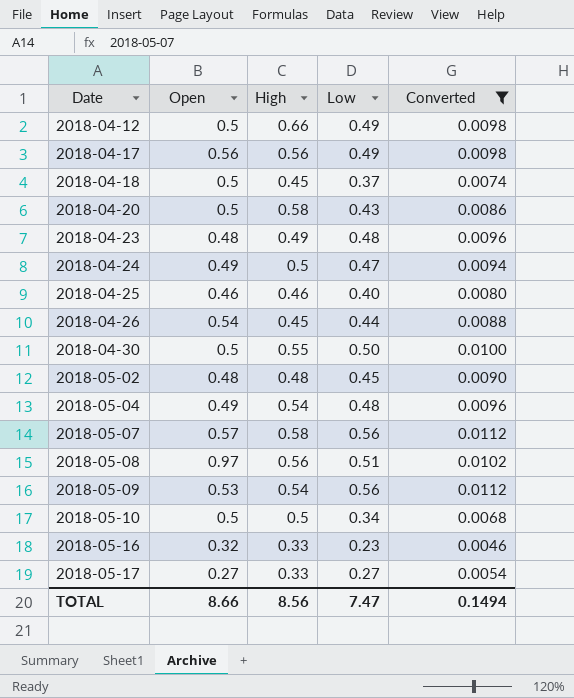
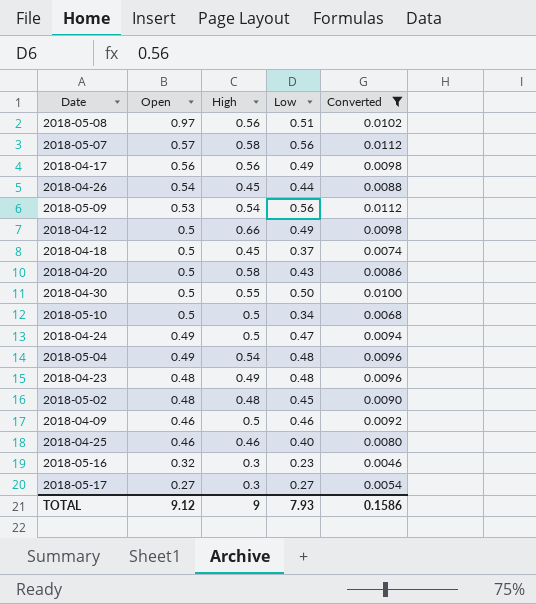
row order: Date ascending -> Open descending
row 2018-04-09: none -> 0.46 | 0.5 | 0.46 | 0.0092
2018-05-16 | High: 0.33 -> 0.3
2018-05-17 | High: 0.33 -> 0.3
TOTAL | Open: 8.66 -> 9.12
TOTAL | High: 8.56 -> 9
TOTAL | Low: 7.47 -> 7.93
TOTAL | Converted: 0.1494 -> 0.1586

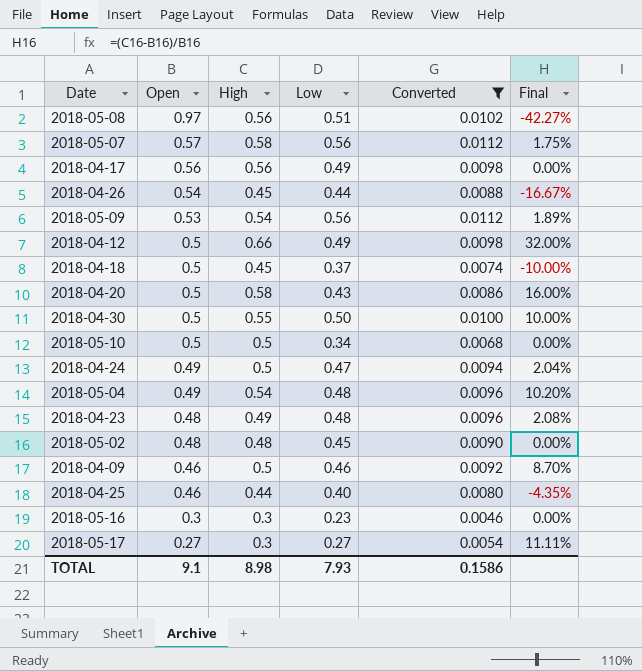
column Final | formula: none -> ([High] - [Open]) / [Open]
2018-04-25 | High: 0.46 -> 0.44
2018-05-16 | Open: 0.32 -> 0.3
TOTAL | Open: 9.12 -> 9.1
TOTAL | High: 9 -> 8.98

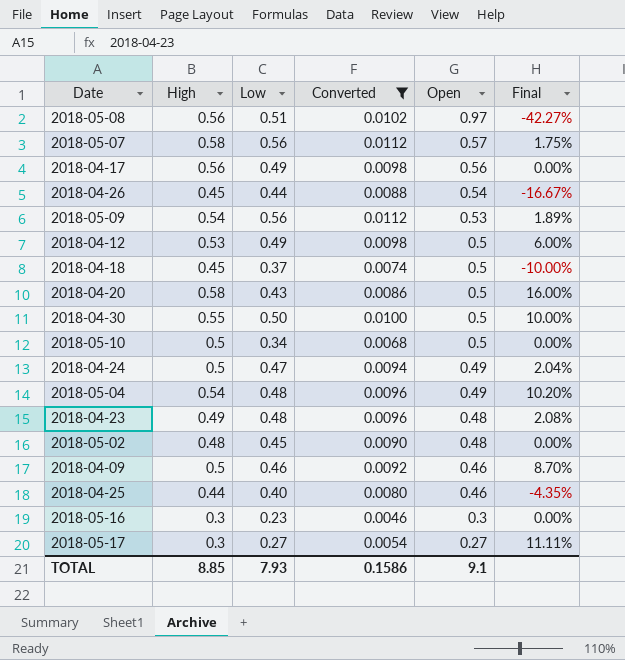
column Open | position: 2 -> 5
2018-04-12 | High: 0.66 -> 0.53
2018-04-12 | Final: 32.00% -> 6.00%
TOTAL | High: 8.98 -> 8.85

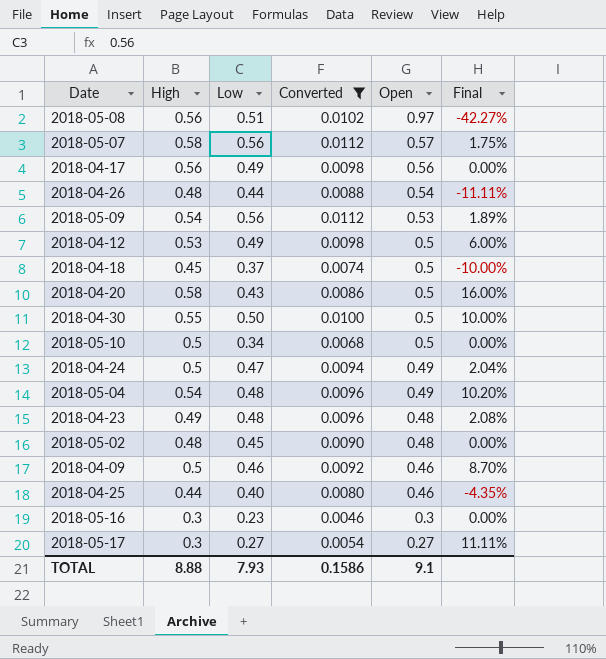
2018-04-26 | High: 0.45 -> 0.48
2018-04-26 | Final: -16.67% -> -11.11%
TOTAL | High: 8.85 -> 8.88

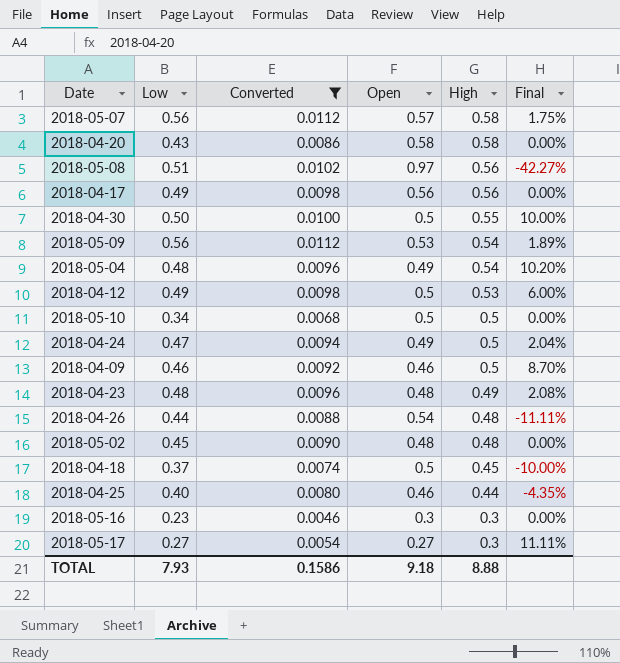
row order: Open descending -> High descending
column High | position: 2 -> 5
2018-04-20 | Open: 0.5 -> 0.58
2018-04-20 | Final: 16.00% -> 0.00%
TOTAL | Open: 9.1 -> 9.18

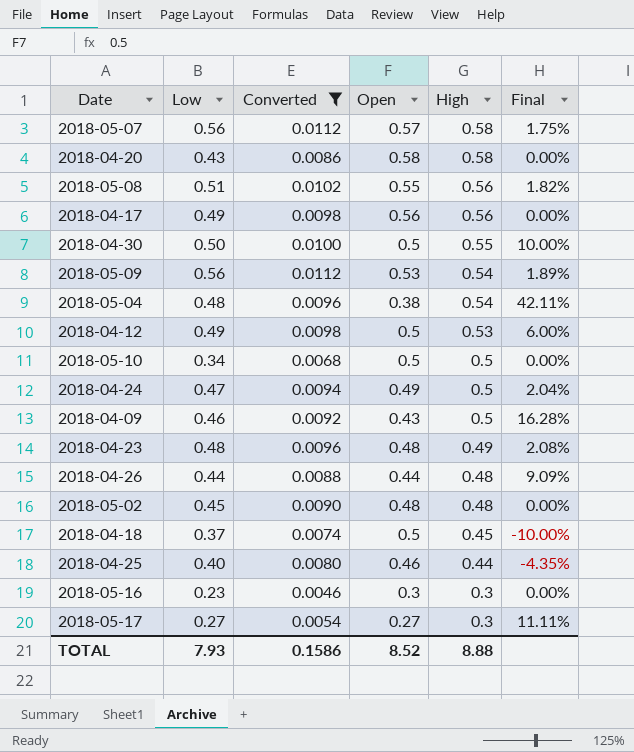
2018-05-08 | Open: 0.97 -> 0.55
2018-05-08 | Final: -42.27% -> 1.82%
2018-05-04 | Open: 0.49 -> 0.38
2018-05-04 | Final: 10.20% -> 42.11%
2018-04-09 | Open: 0.46 -> 0.43
2018-04-09 | Final: 8.70% -> 16.28%
2018-04-26 | Open: 0.54 -> 0.44
2018-04-26 | Final: -11.11% -> 9.09%
TOTAL | Open: 9.18 -> 8.52

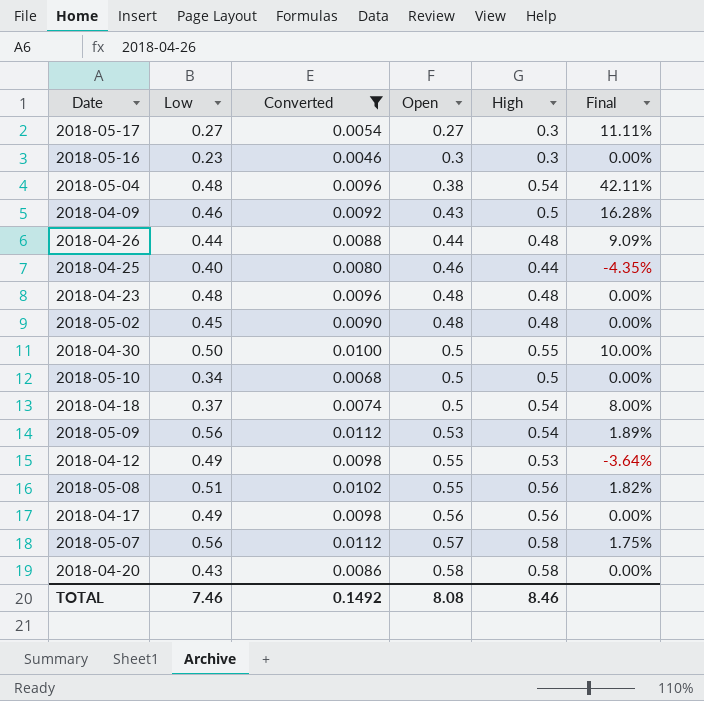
row order: High descending -> Open ascending
row 2018-04-24: 0.47 | 0.0094 | 0.49 | 0.5 | 2.04% -> none
2018-04-23 | High: 0.49 -> 0.48
2018-04-23 | Final: 2.08% -> 0.00%
2018-04-18 | High: 0.45 -> 0.54
2018-04-18 | Final: -10.00% -> 8.00%
2018-04-12 | Open: 0.5 -> 0.55
2018-04-12 | Final: 6.00% -> -3.64%
TOTAL | Low: 7.93 -> 7.46
TOTAL | Converted: 0.1586 -> 0.1492
TOTAL | Open: 8.52 -> 8.08
TOTAL | High: 8.88 -> 8.46

